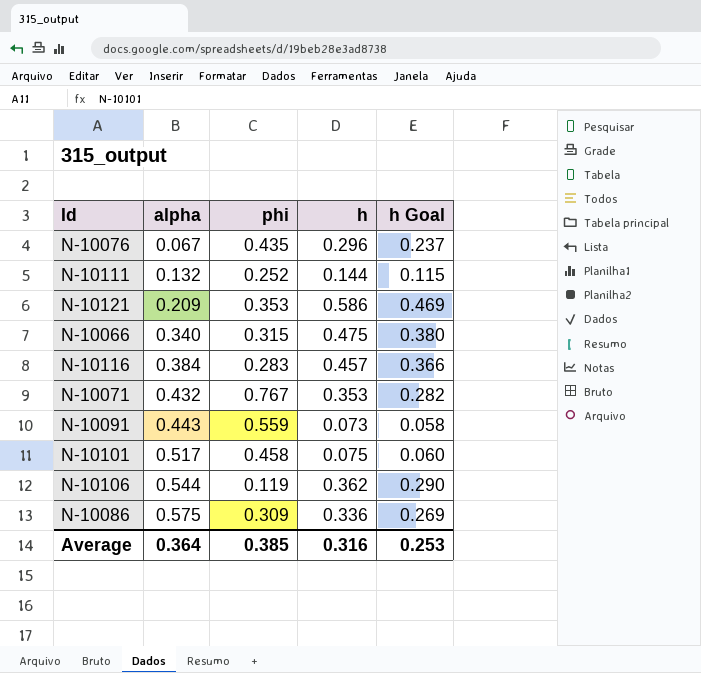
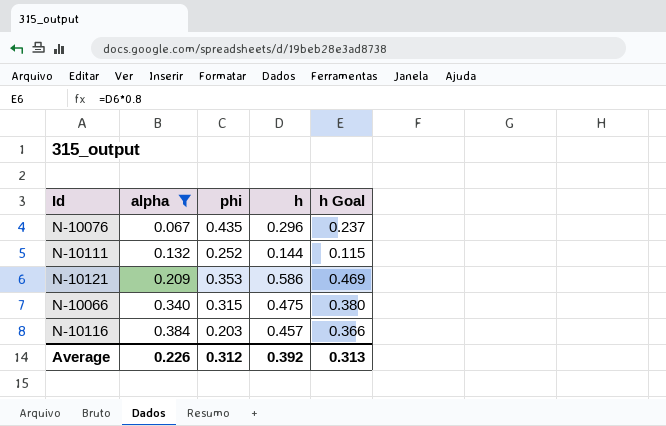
filter: none -> alpha <= 0.384
N-10116 | phi: 0.283 -> 0.203
Average | alpha: 0.364 -> 0.226
Average | phi: 0.385 -> 0.312
Average | h: 0.316 -> 0.392
Average | h Goal: 0.253 -> 0.313

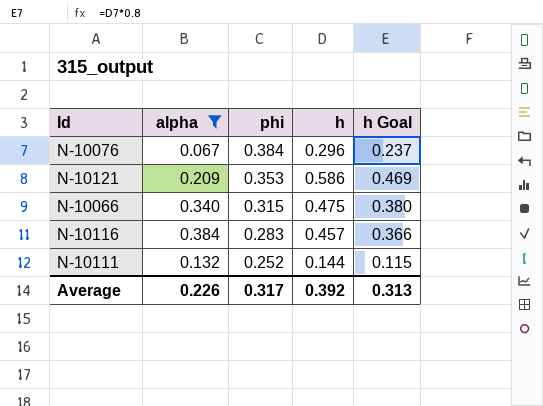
row order: alpha ascending -> phi descending
N-10076 | phi: 0.435 -> 0.384
N-10116 | phi: 0.203 -> 0.283
Average | phi: 0.312 -> 0.317

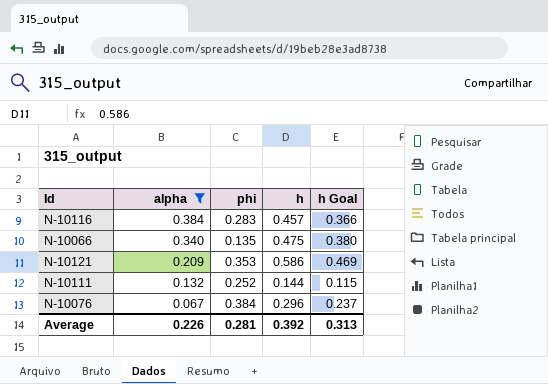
row order: phi descending -> alpha descending
N-10066 | phi: 0.315 -> 0.135
Average | phi: 0.317 -> 0.281

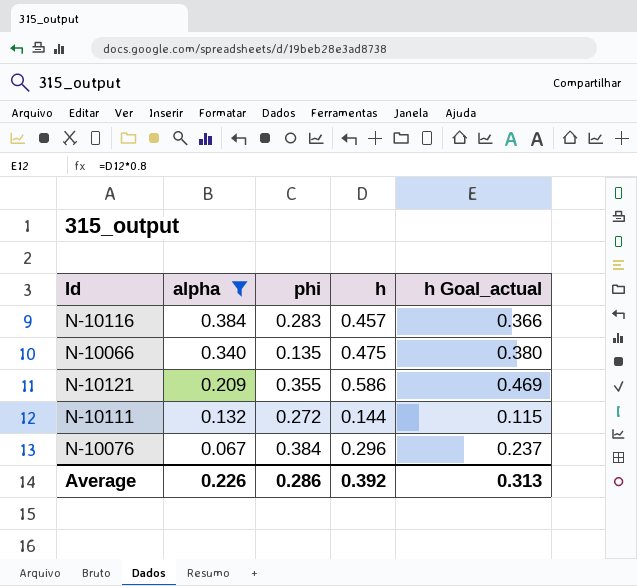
column name: h Goal -> h Goal_actual
N-10121 | phi: 0.353 -> 0.355
N-10111 | phi: 0.252 -> 0.272
Average | phi: 0.281 -> 0.286

